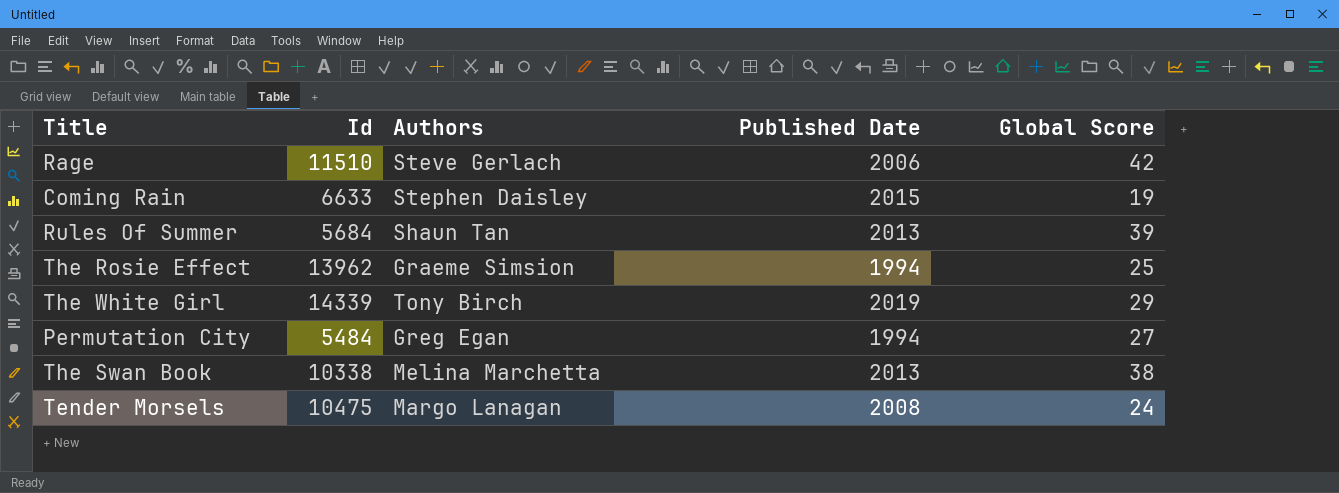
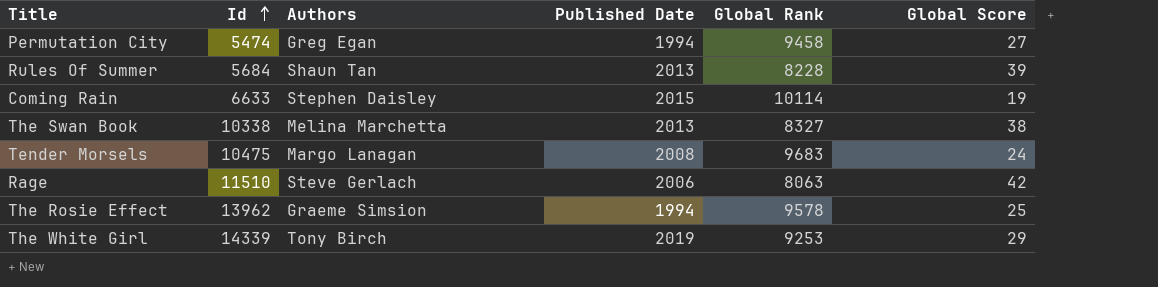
row order: none -> Id ascending
column Global Rank | position: none -> 5
Permutation City | Id: 5484 -> 5474

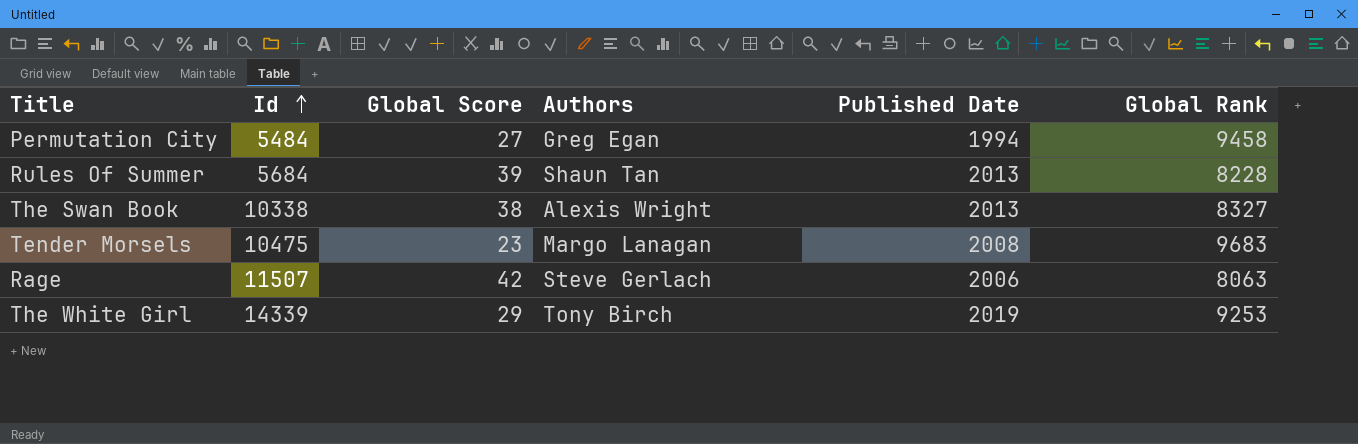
column Global Score | position: 6 -> 3
row Coming Rain: 6633 | Stephen Daisley | 2015 | 10114 | 19 -> none
row The Rosie Effect: 13962 | Graeme Simsion | 1994 | 9578 | 25 -> none
Permutation City | Id: 5474 -> 5484
The Swan Book | Authors: Melina Marchetta -> Alexis Wright
Tender Morsels | Global Score: 24 -> 23
Rage | Id: 11510 -> 11507

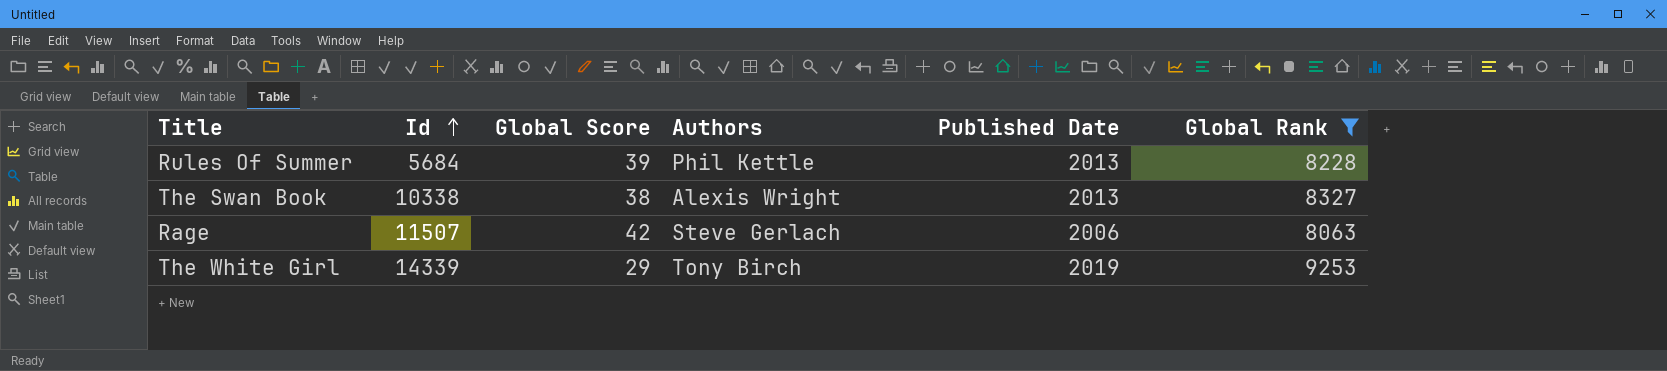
filter: none -> Global Rank <= 9253
Rules Of Summer | Authors: Shaun Tan -> Phil Kettle

